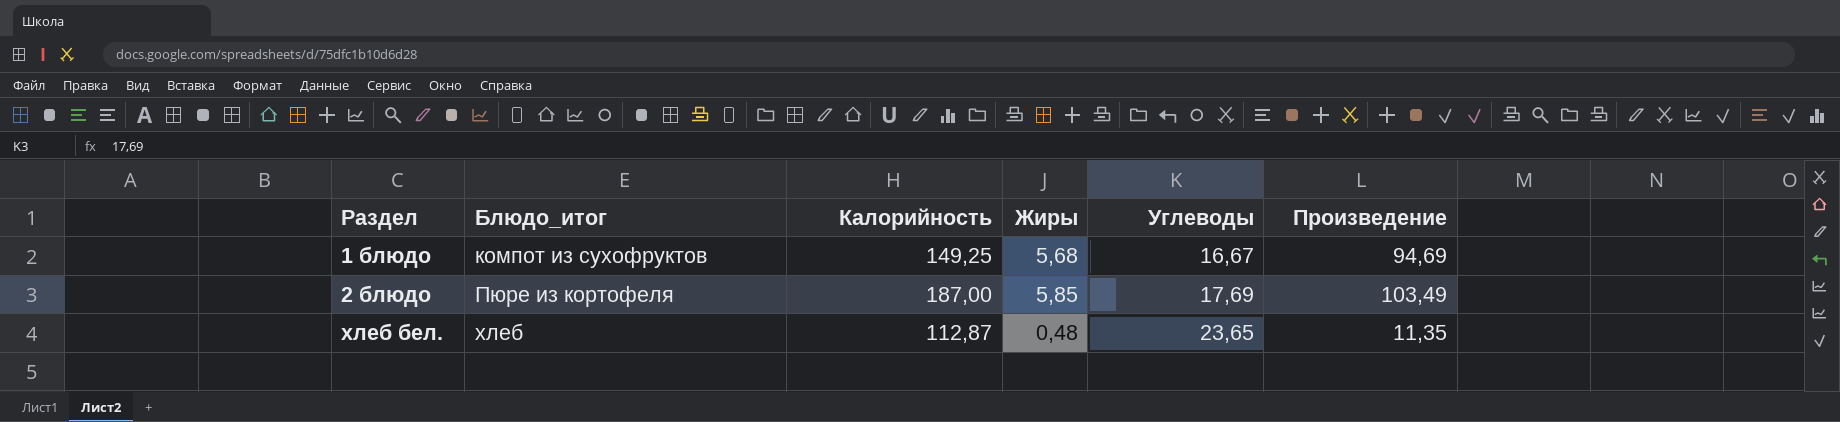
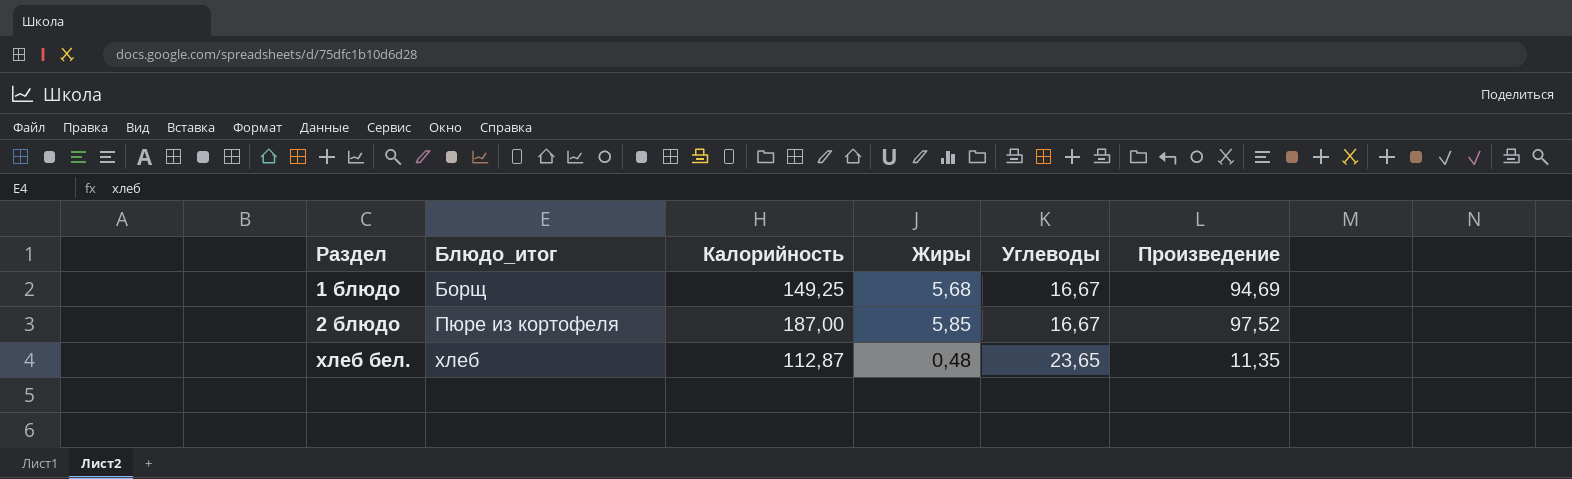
1 блюдо | Блюдо_итог: компот из сухофруктов -> Борщ
2 блюдо | Углеводы: 17,69 -> 16,67
2 блюдо | Произведение: 103,49 -> 97,52

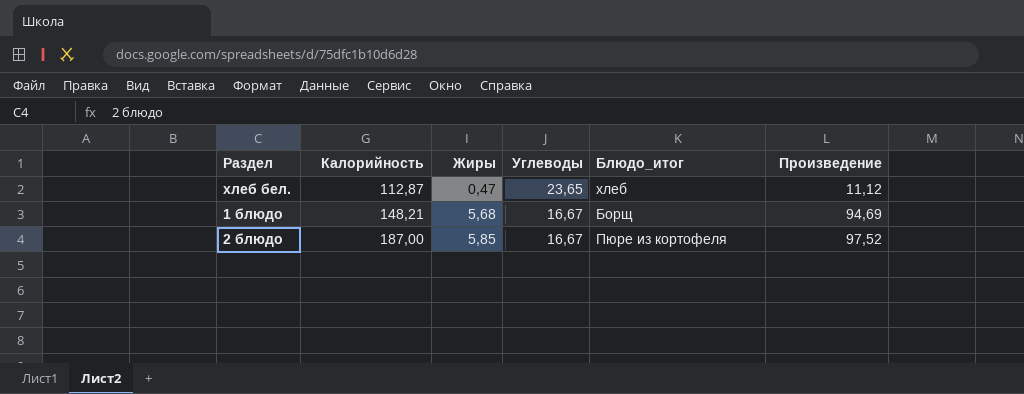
row order: Раздел ascending -> Калорийность ascending
column Блюдо_итог | position: 2 -> 5
хлеб бел. | Жиры: 0,48 -> 0,47
хлеб бел. | Произведение: 11,35 -> 11,12
1 блюдо | Калорийность: 149,25 -> 148,21

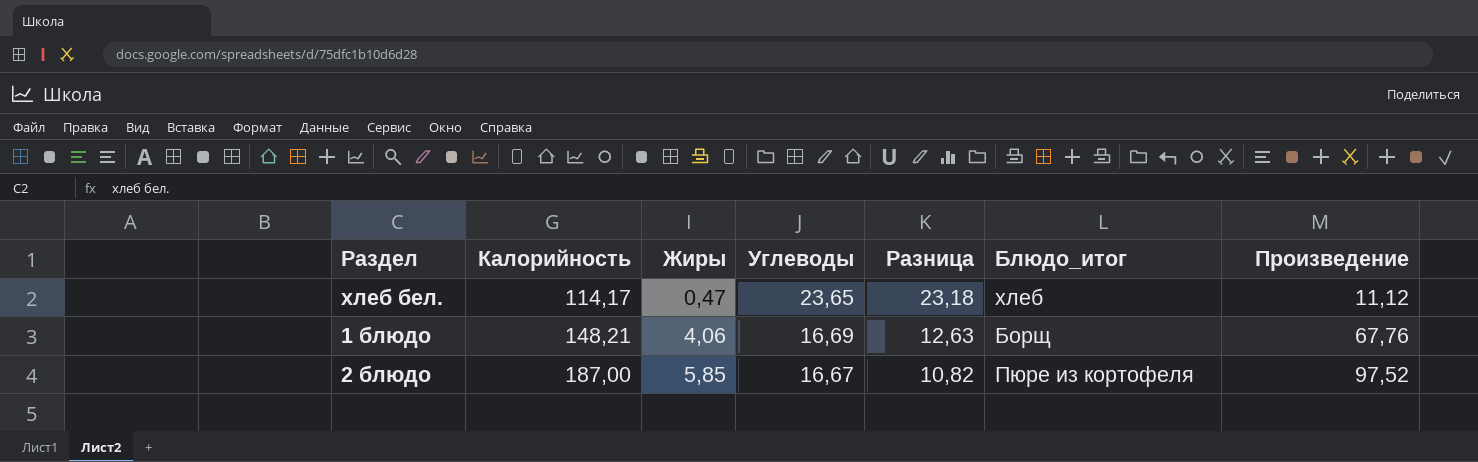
column Разница | formula: none -> [Углеводы] - [Жиры]
хлеб бел. | Калорийность: 112,87 -> 114,17
1 блюдо | Жиры: 5,68 -> 4,06
1 блюдо | Углеводы: 16,67 -> 16,69
1 блюдо | Произведение: 94,69 -> 67,76

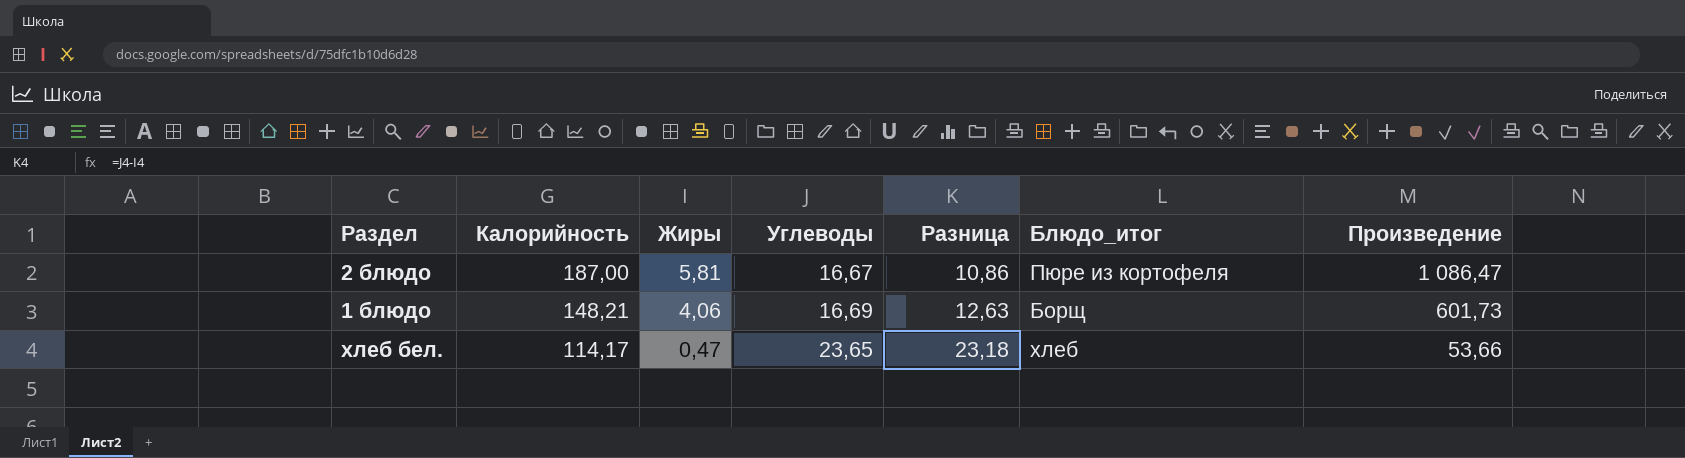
row order: Калорийность ascending -> Калорийность descending
column Произведение | formula: [Жиры] * [Углеводы] -> [Калорийность] * [Жиры]
2 блюдо | Жиры: 5,85 -> 5,81
2 блюдо | Разница: 10,82 -> 10,86

